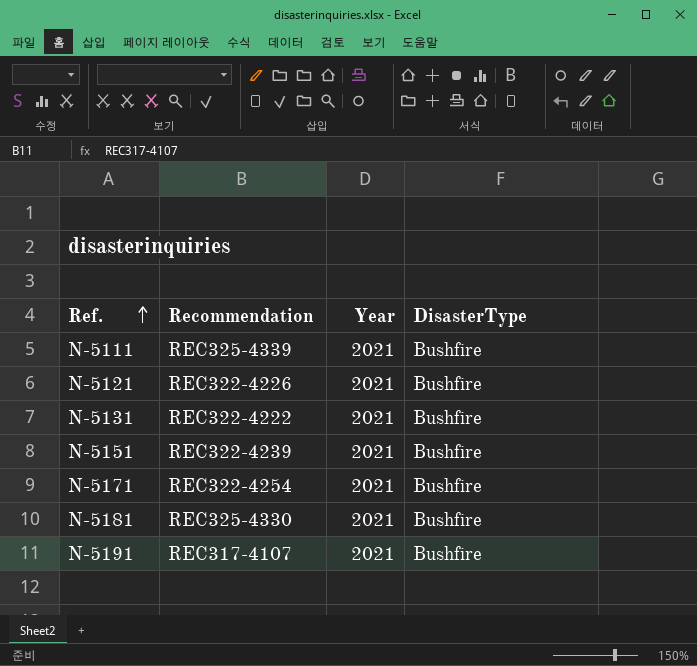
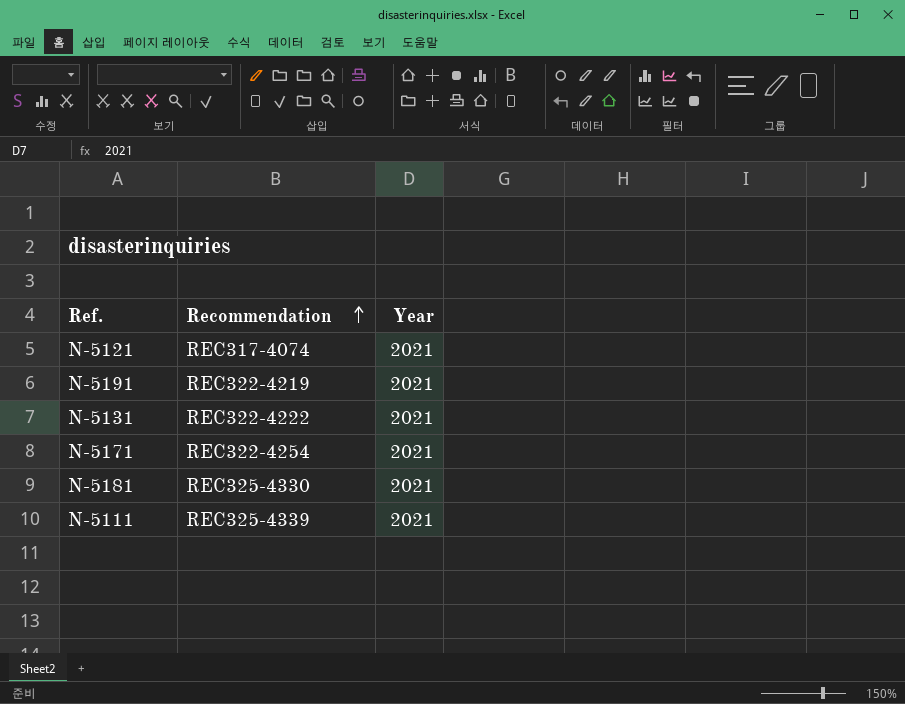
row order: Ref. ascending -> Recommendation ascending
column DisasterType | position: 4 -> none
row N-5151: REC322-4239 | 2021 | Bushfire -> none
N-5121 | Recommendation: REC322-4226 -> REC317-4074
N-5191 | Recommendation: REC317-4107 -> REC322-4219

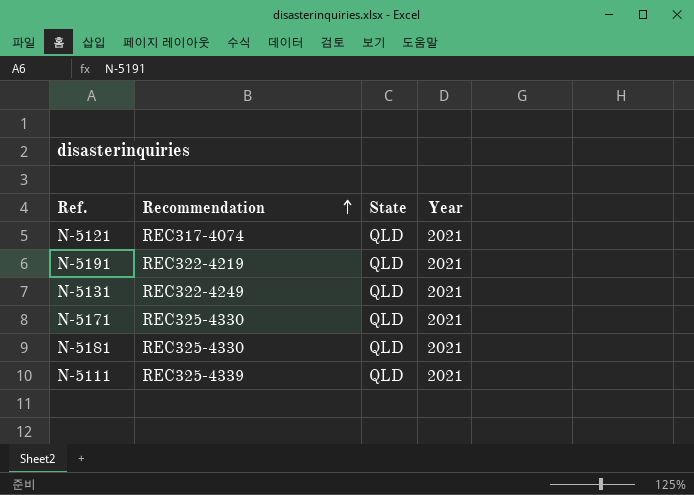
column State | position: none -> 3
N-5131 | Recommendation: REC322-4222 -> REC322-4249
N-5171 | Recommendation: REC322-4254 -> REC325-4330

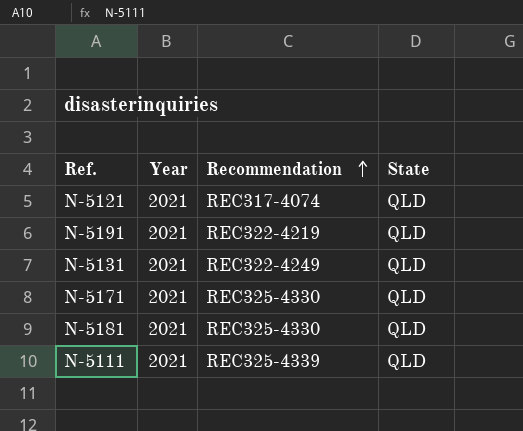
column Year | position: 4 -> 2

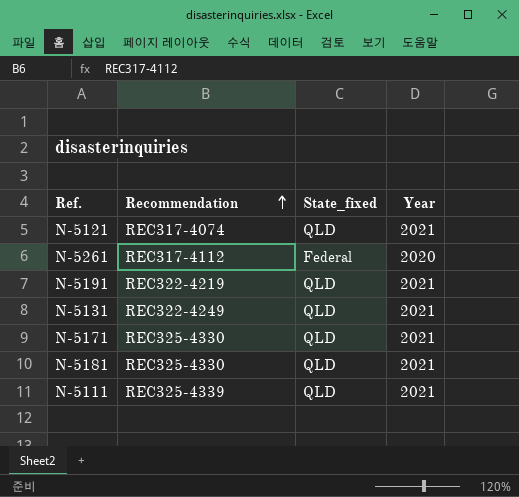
column name: State -> State_fixed
column Year | position: 2 -> 4
row N-5261: none -> REC317-4112 | Federal | 2020

